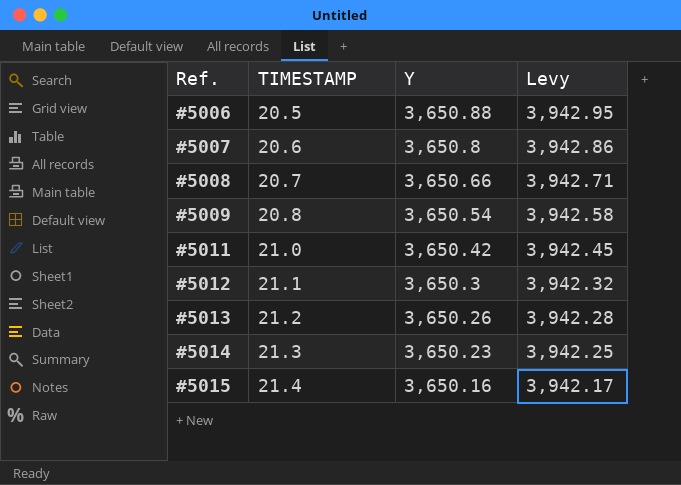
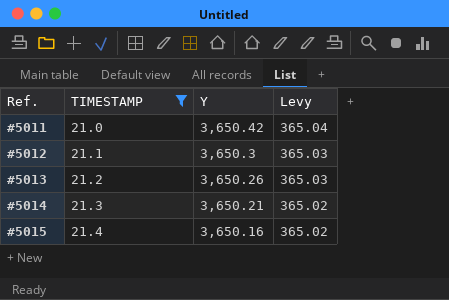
filter: none -> TIMESTAMP >= 21.0
column Levy | formula: [Y] * 1.08 -> [Y] * 0.1
#5014 | Y: 3,650.23 -> 3,650.21

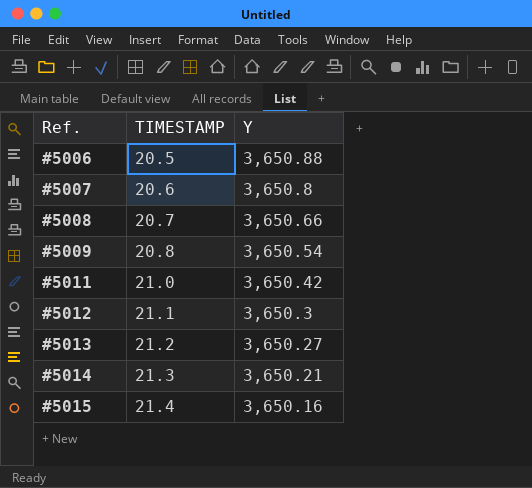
filter: TIMESTAMP >= 21.0 -> none
column Levy | formula: [Y] * 0.1 -> none
#5013 | Y: 3,650.26 -> 3,650.27

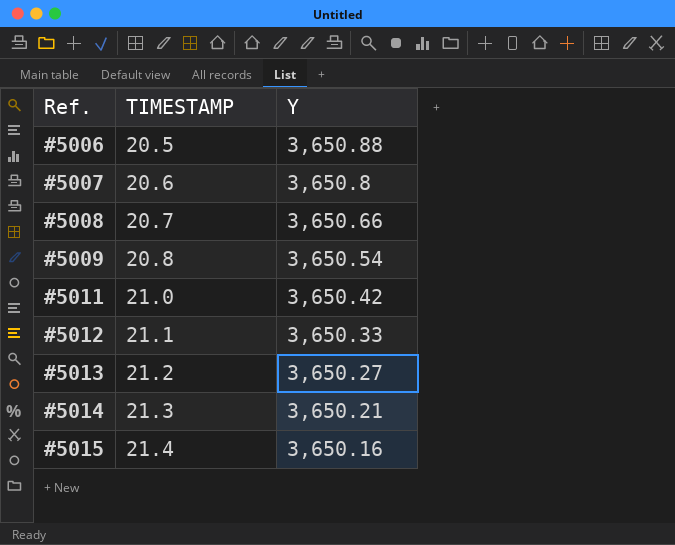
#5012 | Y: 3,650.3 -> 3,650.33

